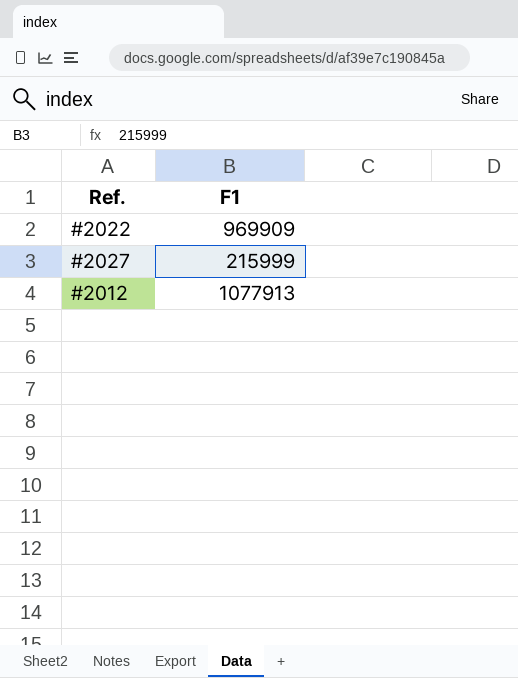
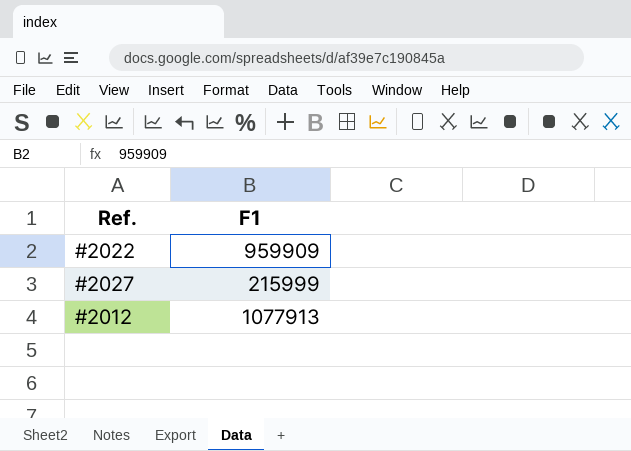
#2022 | F1: 969909 -> 959909

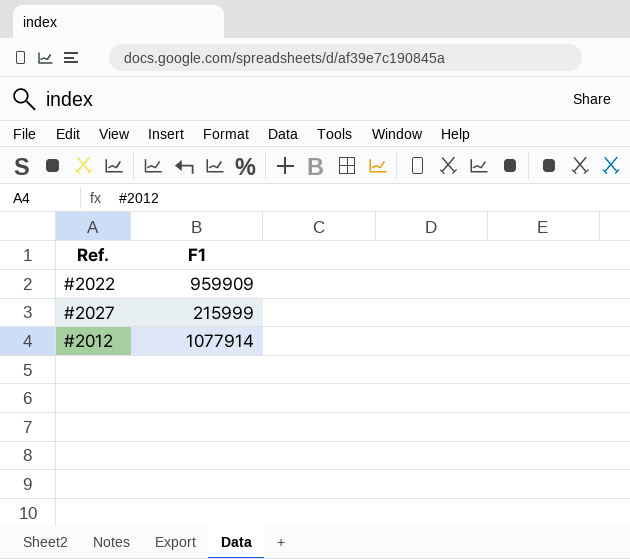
#2012 | F1: 1077913 -> 1077914

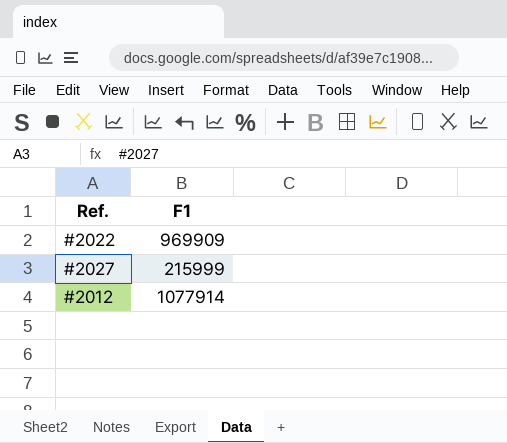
#2022 | F1: 959909 -> 969909

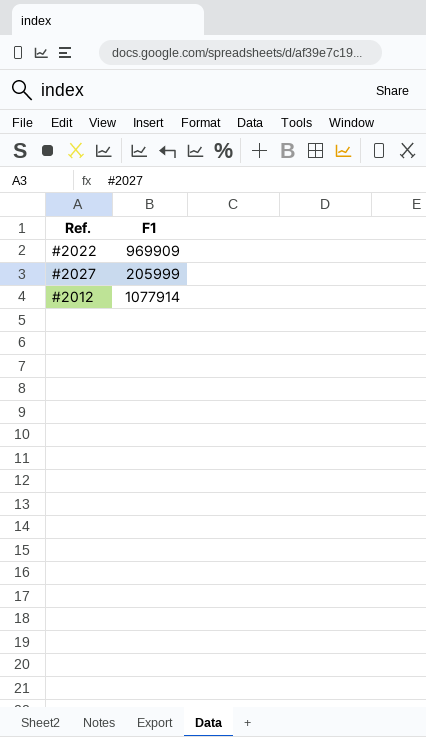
#2027 | F1: 215999 -> 205999

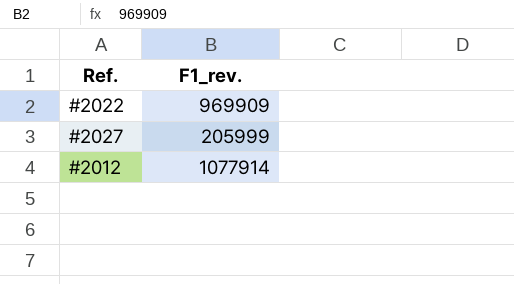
column name: F1 -> F1_rev.

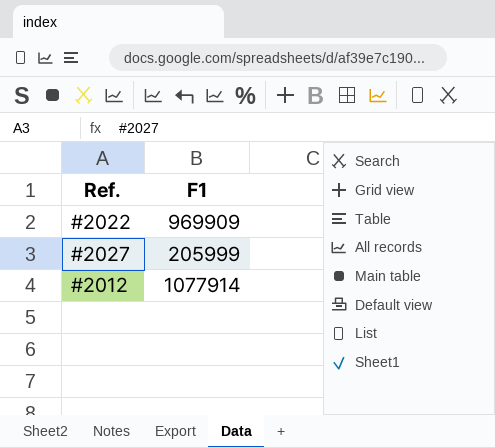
column name: F1_rev. -> F1

